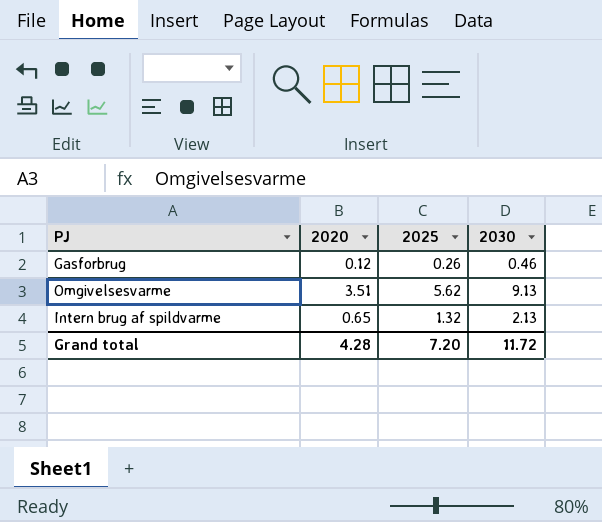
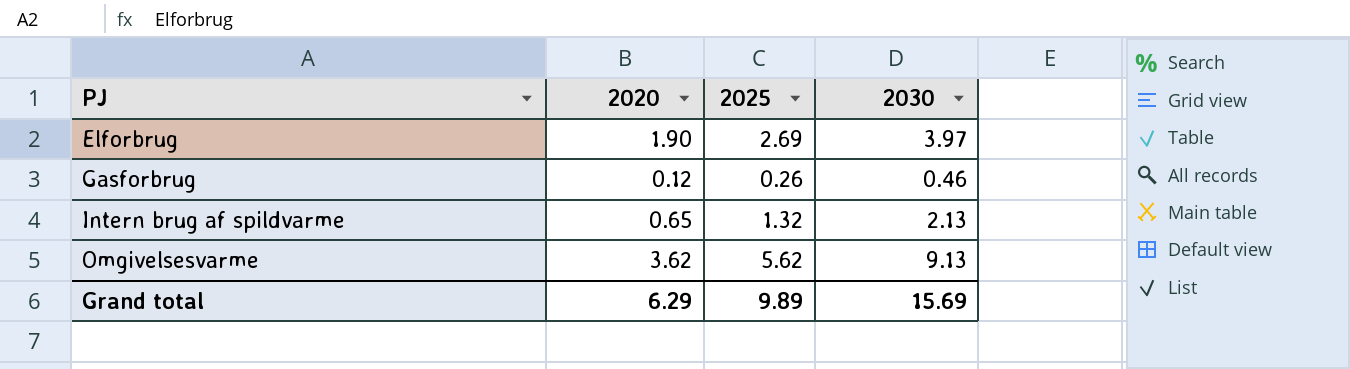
row order: none -> PJ ascending
row Elforbrug: none -> 1.90 | 2.69 | 3.97
Omgivelsesvarme | 2020: 3.51 -> 3.62
Grand total | 2020: 4.28 -> 6.29
Grand total | 2025: 7.20 -> 9.89
Grand total | 2030: 11.72 -> 15.69

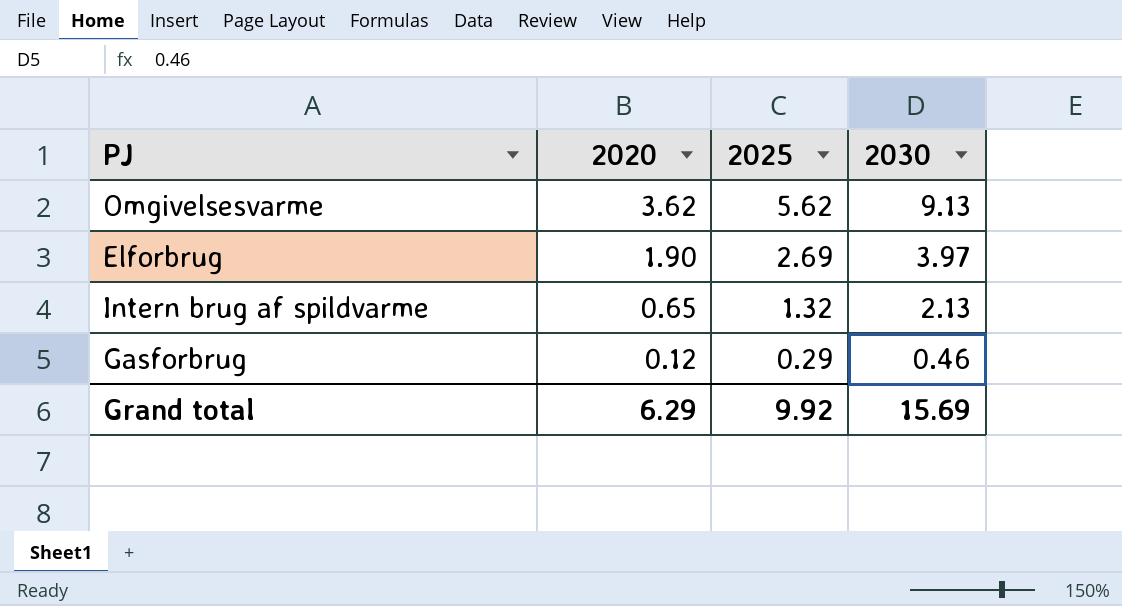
row order: PJ ascending -> 2020 descending
Gasforbrug | 2025: 0.26 -> 0.29
Grand total | 2025: 9.89 -> 9.92

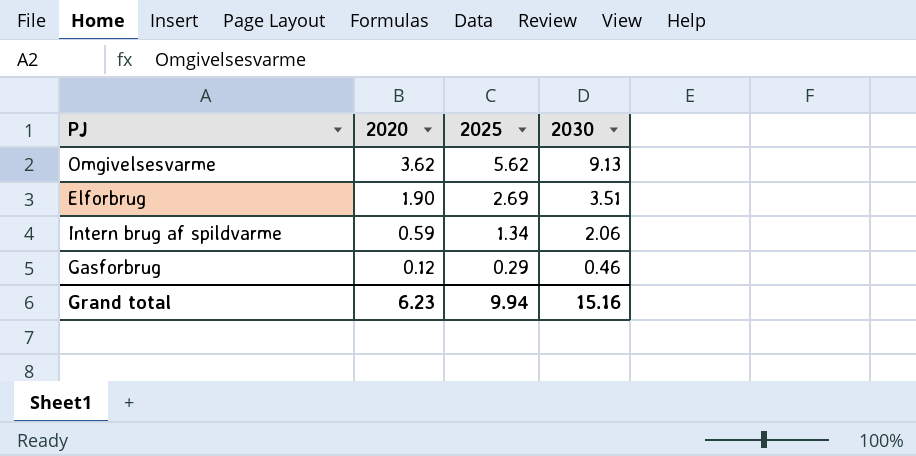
Elforbrug | 2030: 3.97 -> 3.51
Intern brug af spildvarme | 2020: 0.65 -> 0.59
Intern brug af spildvarme | 2025: 1.32 -> 1.34
Intern brug af spildvarme | 2030: 2.13 -> 2.06
Grand total | 2020: 6.29 -> 6.23
Grand total | 2025: 9.92 -> 9.94
Grand total | 2030: 15.69 -> 15.16

